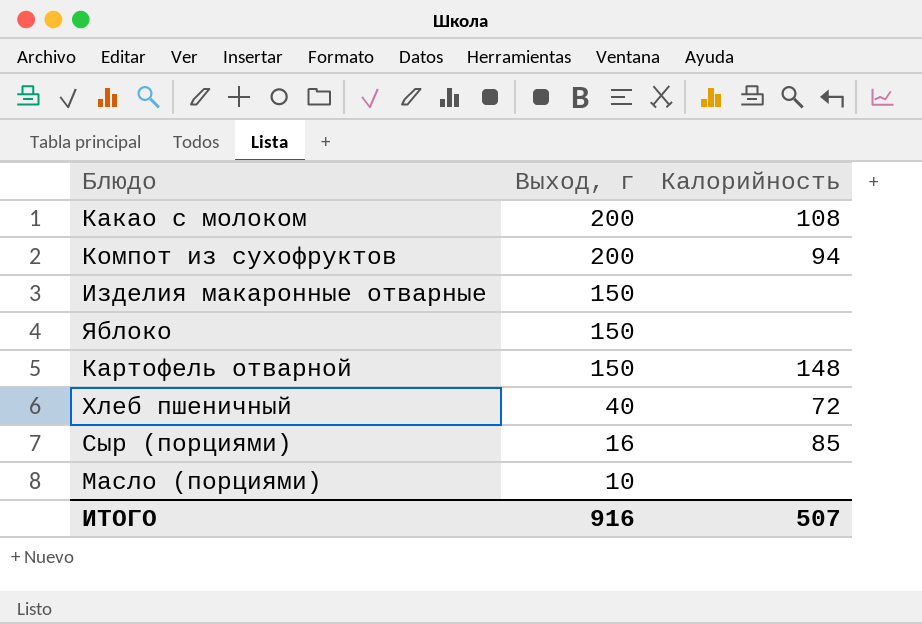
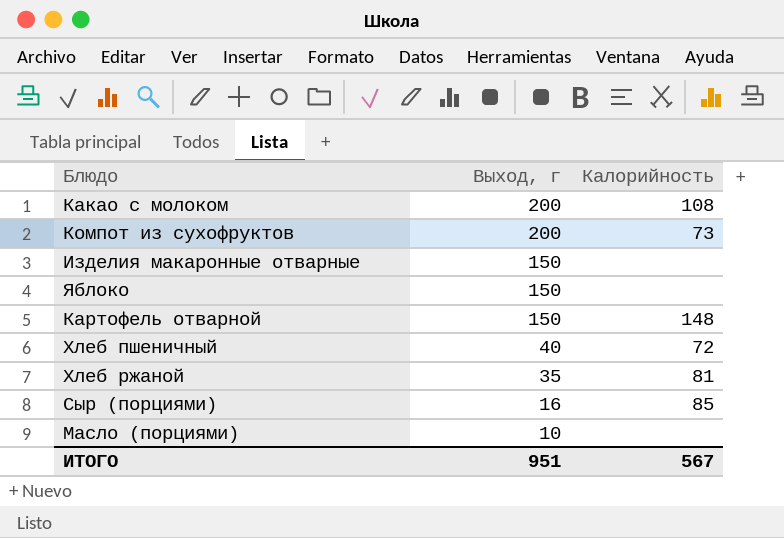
Компот из сухофруктов | Калорийность: 94 -> 73
row Хлеб ржаной: none -> 35 | 81
ИТОГО | Выход, г: 916 -> 951
ИТОГО | Калорийность: 507 -> 567

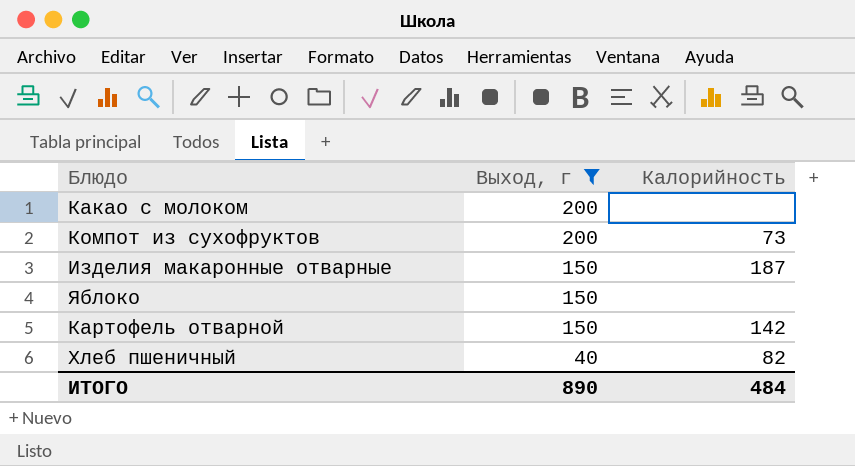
filter: none -> Выход, г >= 40
Какао с молоком | Калорийность: 108 -> none
Изделия макаронные отварные | Калорийность: none -> 187
Картофель отварной | Калорийность: 148 -> 142
Хлеб пшеничный | Калорийность: 72 -> 82
ИТОГО | Выход, г: 951 -> 890
ИТОГО | Калорийность: 567 -> 484

